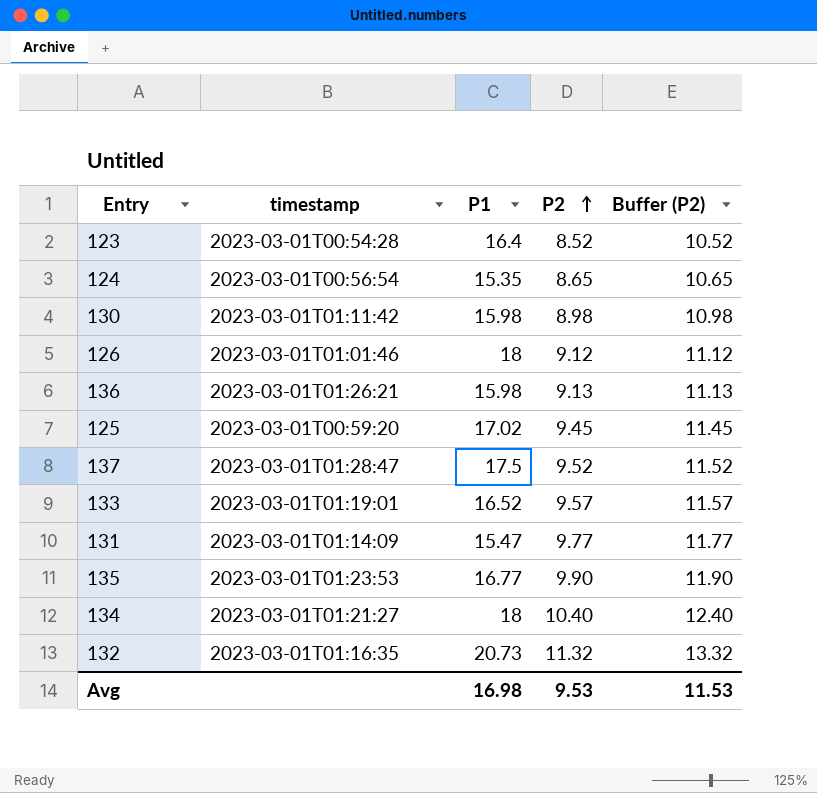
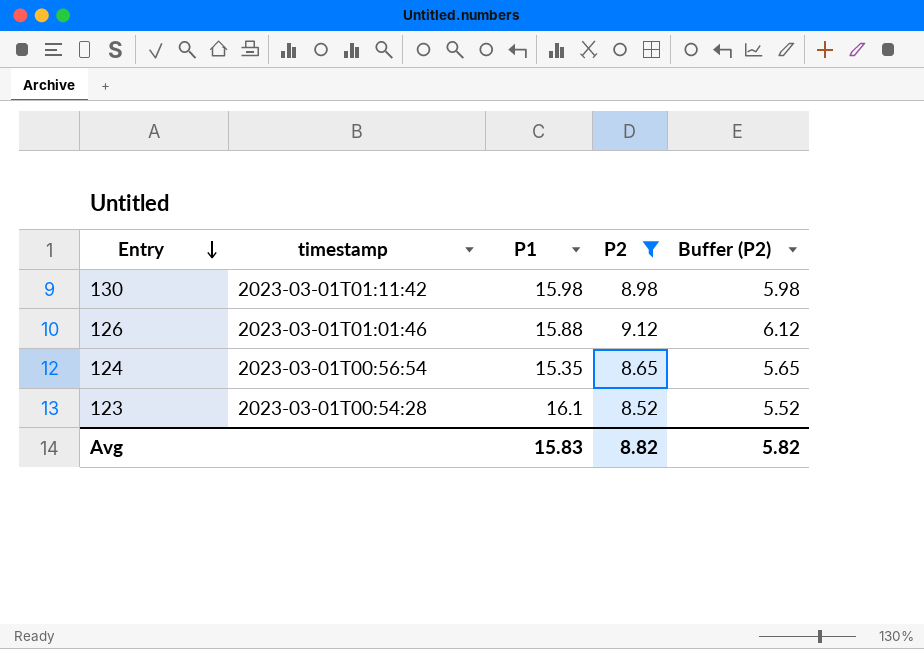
filter: none -> P2 <= 9.12
row order: P2 ascending -> Entry descending
column Buffer (P2) | formula: [P2] + 2 -> [P2] - 3
126 | P1: 18 -> 15.88
123 | P1: 16.4 -> 16.1
Avg | P1: 16.98 -> 15.83
Avg | P2: 9.53 -> 8.82
Avg | Buffer (P2): 11.53 -> 5.82

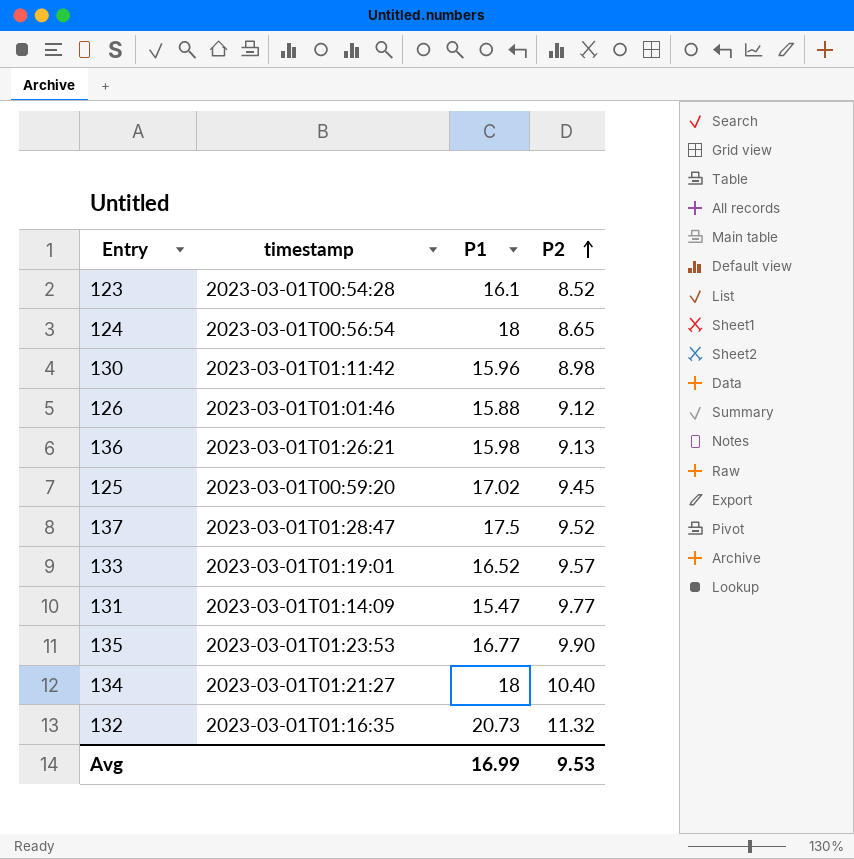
filter: P2 <= 9.12 -> none
row order: Entry descending -> P2 ascending
column Buffer (P2) | formula: [P2] - 3 -> none
124 | P1: 15.35 -> 18
130 | P1: 15.98 -> 15.96
Avg | P1: 15.83 -> 16.99
Avg | P2: 8.82 -> 9.53

